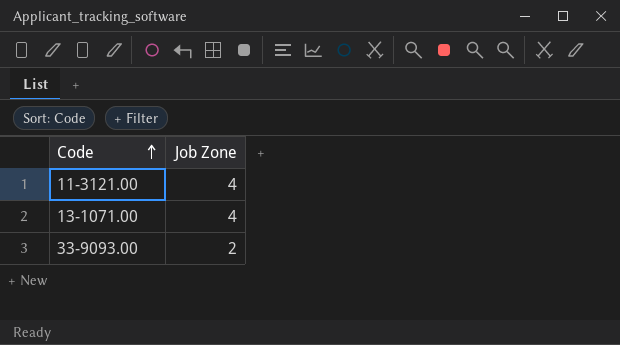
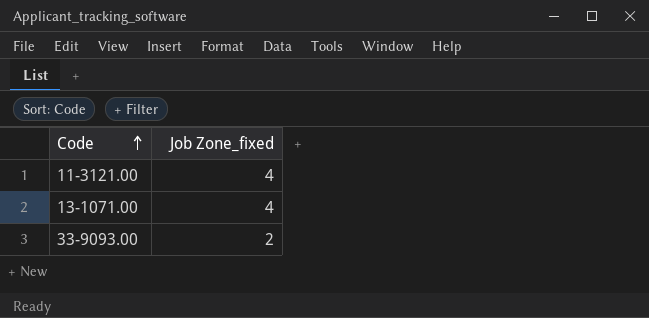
column name: Job Zone -> Job Zone_fixed

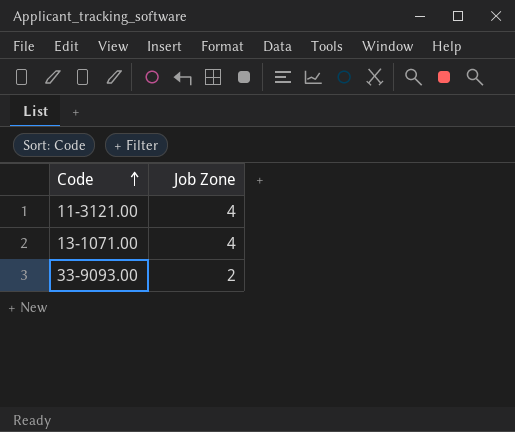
column name: Job Zone_fixed -> Job Zone

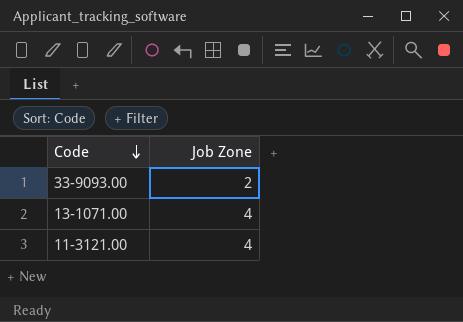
row order: Code ascending -> Code descending

